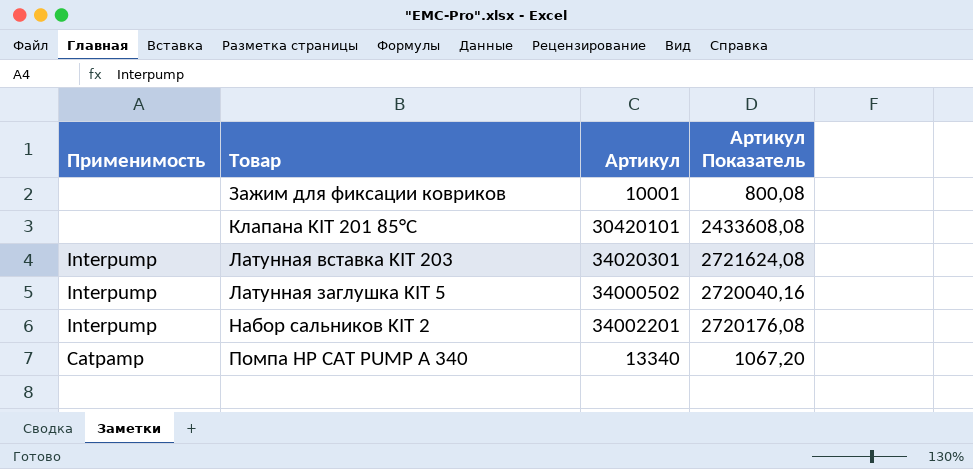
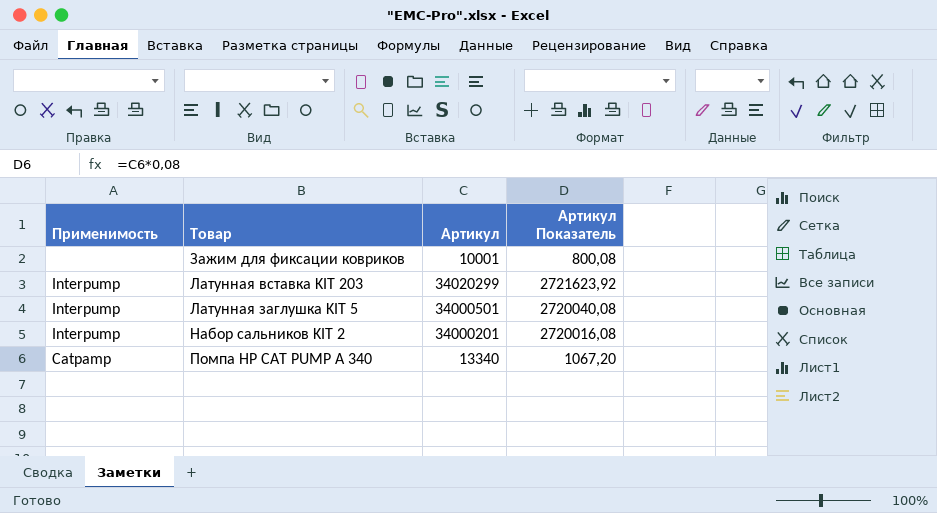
row Клапана KIT 201 85°C: none | 30420101 | 2433608,08 -> none
Латунная вставка KIT 203 | Артикул: 34020301 -> 34020299
Латунная вставка KIT 203 | Артикул Показатель: 2721624,08 -> 2721623,92
Латунная заглушка KIT 5 | Артикул: 34000502 -> 34000501
Латунная заглушка KIT 5 | Артикул Показатель: 2720040,16 -> 2720040,08
Набор сальников KIT 2 | Артикул: 34002201 -> 34000201
Набор сальников KIT 2 | Артикул Показатель: 2720176,08 -> 2720016,08

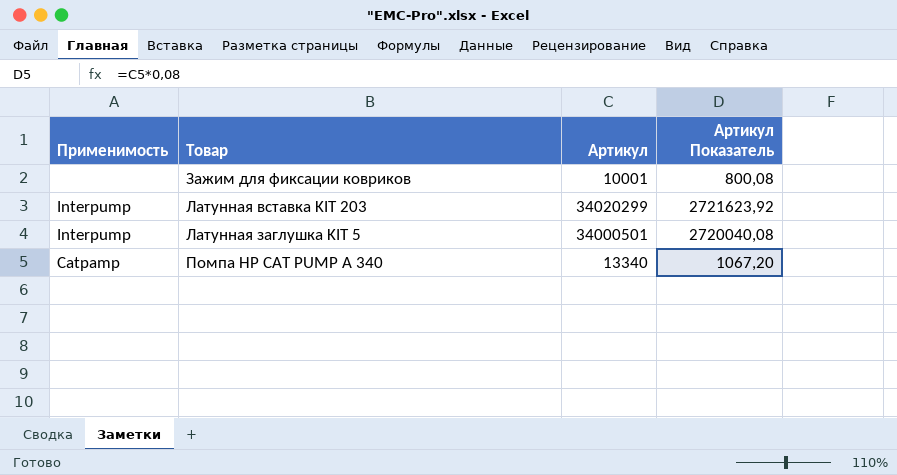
row Набор сальников KIT 2: Interpump | 34000201 | 2720016,08 -> none

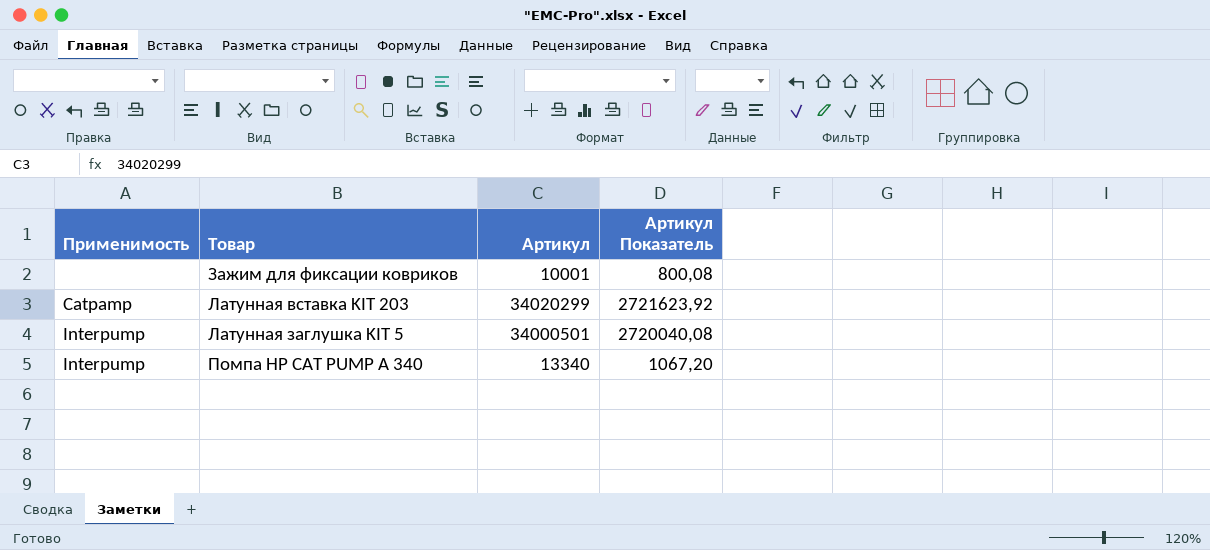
Латунная вставка KIT 203 | Применимость: Interpump -> Catpamp
Помпа HP CAT PUMP A 340 | Применимость: Catpamp -> Interpump

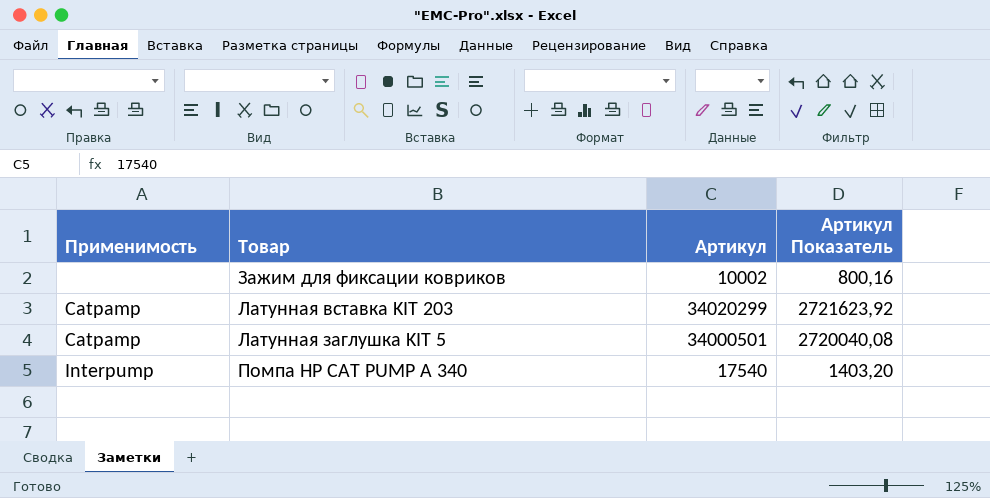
Зажим для фиксации ковриков | Артикул: 10001 -> 10002
Зажим для фиксации ковриков | Артикул Показатель: 800,08 -> 800,16
Латунная заглушка KIT 5 | Применимость: Interpump -> Catpamp
Помпа HP CAT PUMP A 340 | Артикул: 13340 -> 17540
Помпа HP CAT PUMP A 340 | Артикул Показатель: 1067,20 -> 1403,20

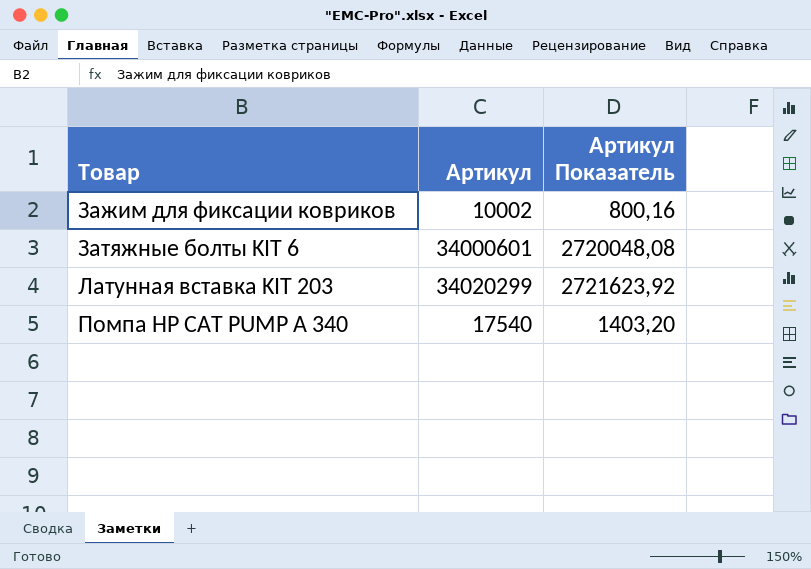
column Применимость | position: 1 -> none
row Латунная заглушка KIT 5: Catpamp | 34000501 | 2720040,08 -> none
row Затяжные болты KIT 6: none -> 34000601 | 2720048,08

